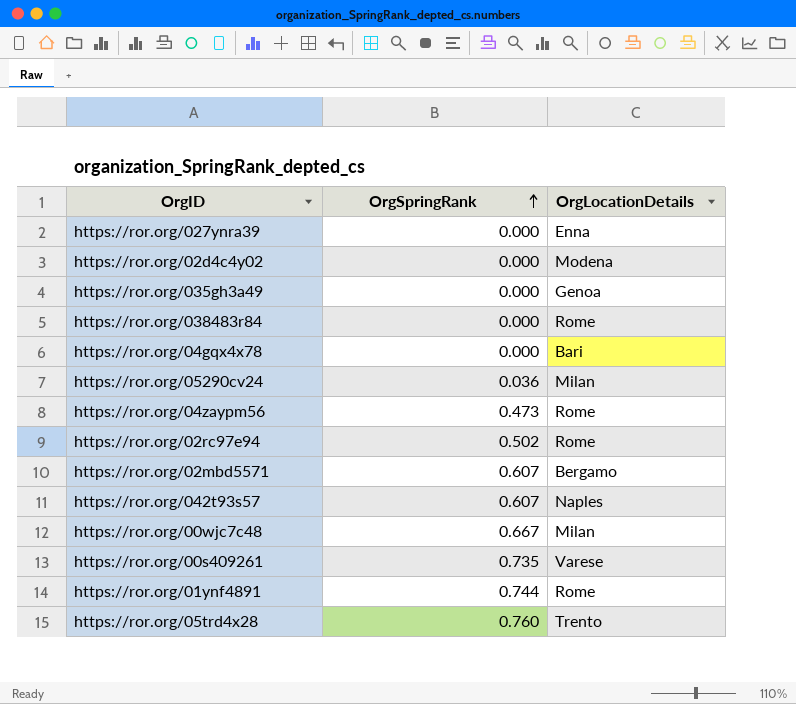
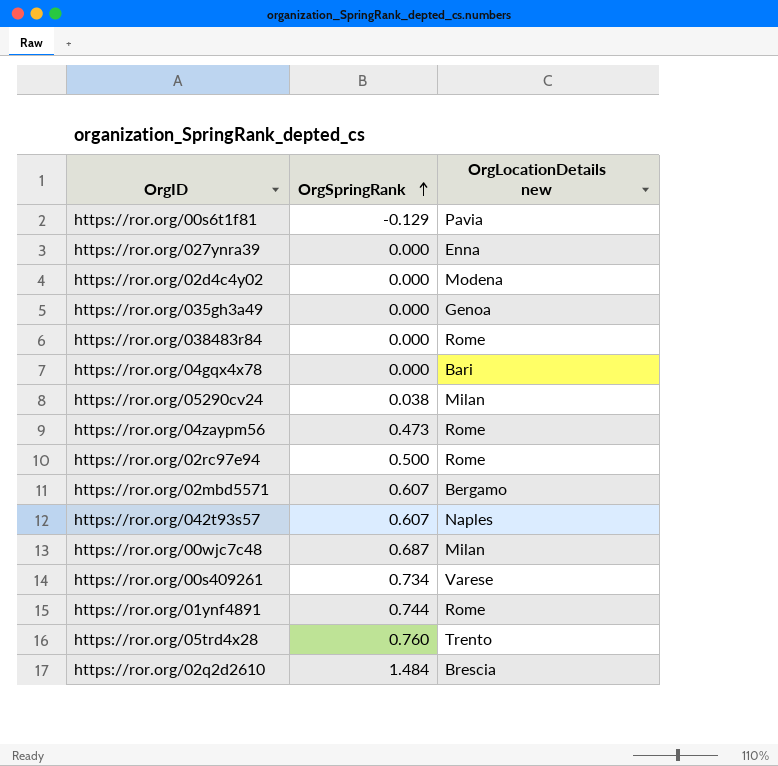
column name: OrgLocationDetails -> OrgLocationDetails new
row https://ror.org/00s6t1f81: none -> -0.129 | Pavia
https://ror.org/05290cv24 | OrgSpringRank: 0.036 -> 0.038
https://ror.org/02rc97e94 | OrgSpringRank: 0.502 -> 0.500
https://ror.org/00wjc7c48 | OrgSpringRank: 0.667 -> 0.687
https://ror.org/00s409261 | OrgSpringRank: 0.735 -> 0.734
row https://ror.org/02q2d2610: none -> 1.484 | Brescia

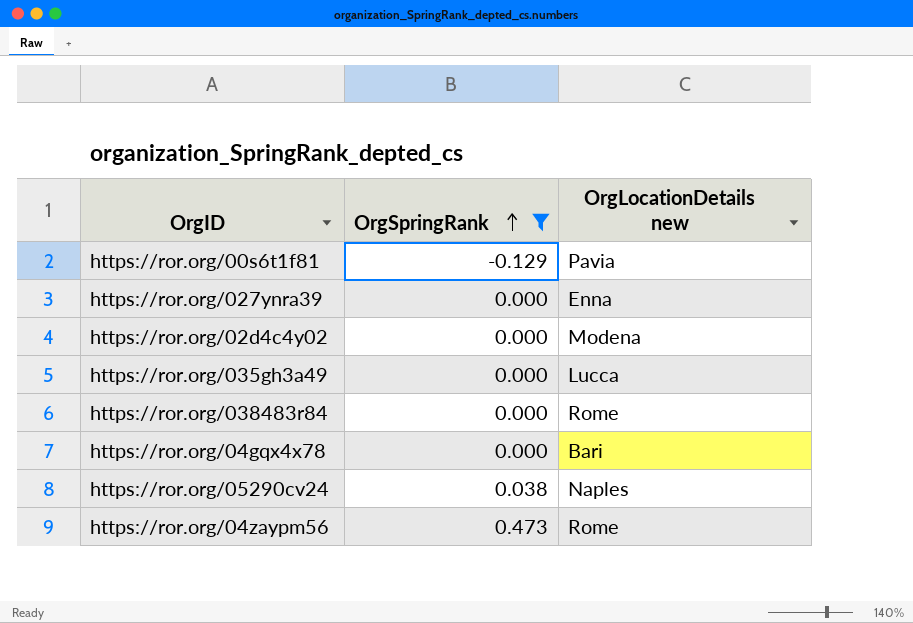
filter: none -> OrgSpringRank <= 0.473
https://ror.org/035gh3a49 | OrgLocationDetails new: Genoa -> Lucca
https://ror.org/05290cv24 | OrgLocationDetails new: Milan -> Naples

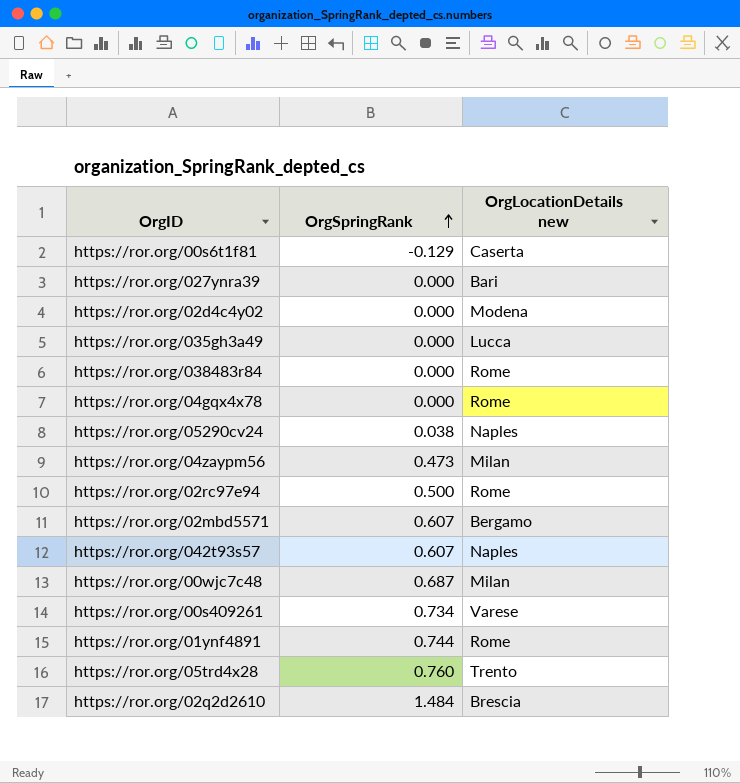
filter: OrgSpringRank <= 0.473 -> none
https://ror.org/00s6t1f81 | OrgLocationDetails new: Pavia -> Caserta
https://ror.org/027ynra39 | OrgLocationDetails new: Enna -> Bari
https://ror.org/04gqx4x78 | OrgLocationDetails new: Bari -> Rome
https://ror.org/04zaypm56 | OrgLocationDetails new: Rome -> Milan

